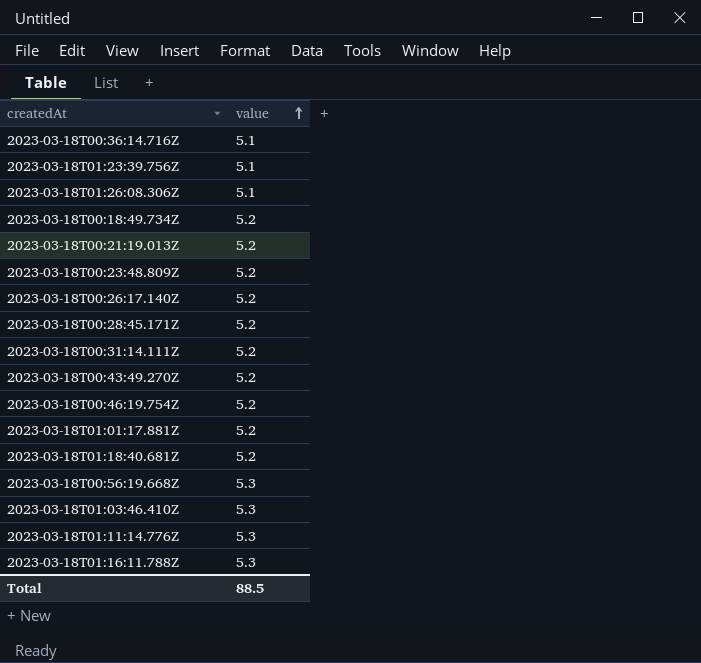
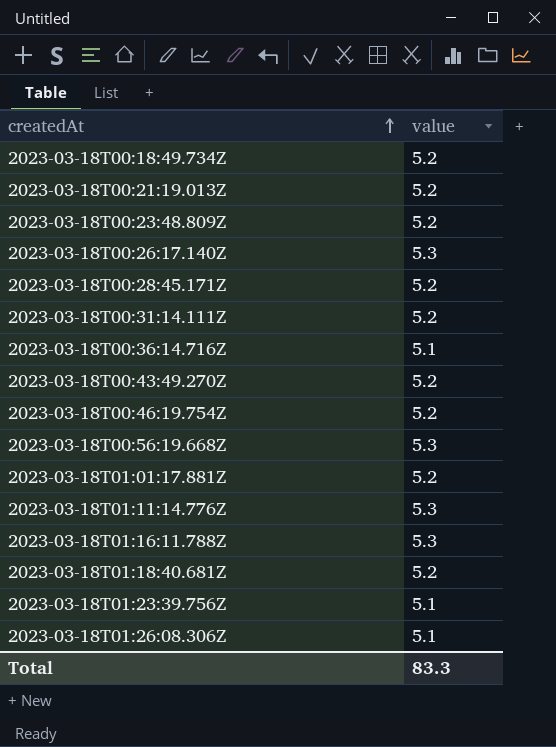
row order: value ascending -> createdAt ascending
row 2023-03-18T01:03:46.410Z: 5.3 -> none
2023-03-18T00:26:17.140Z | value: 5.2 -> 5.3
Total | value: 88.5 -> 83.3

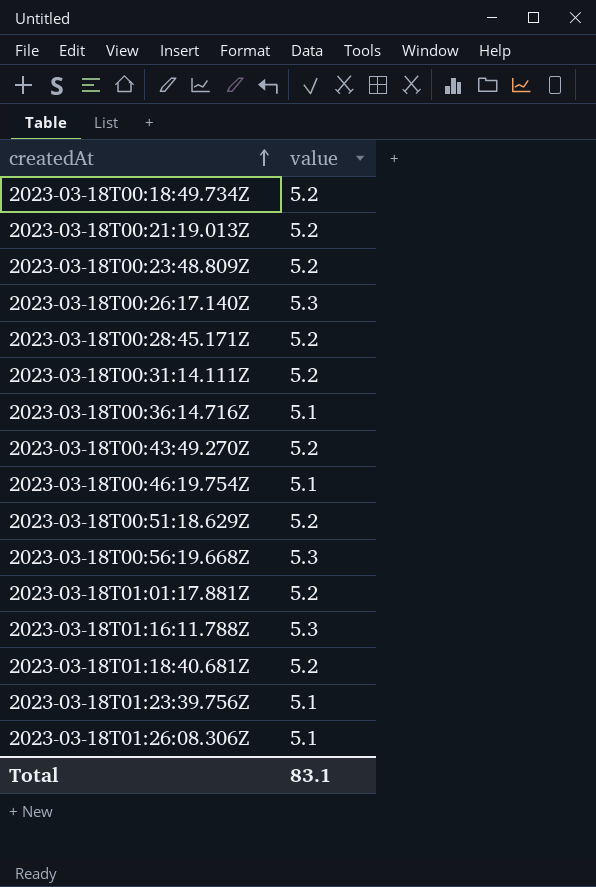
row 2023-03-18T01:11:14.776Z: 5.3 -> none
2023-03-18T00:46:19.754Z | value: 5.2 -> 5.1
row 2023-03-18T00:51:18.629Z: none -> 5.2
Total | value: 83.3 -> 83.1

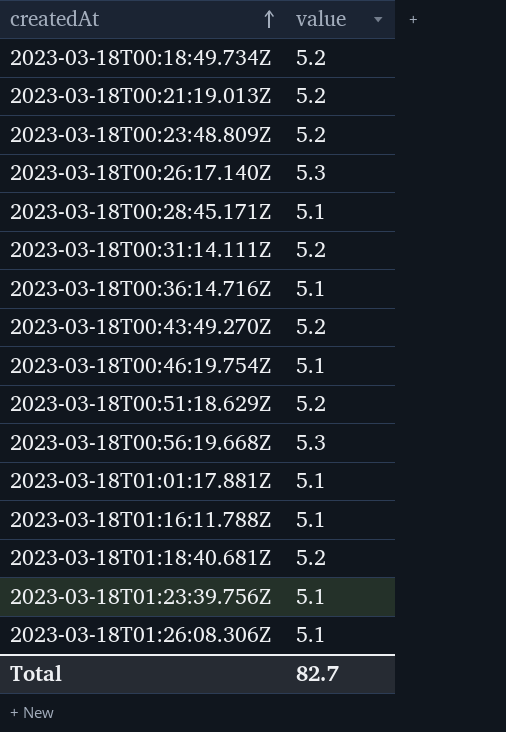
2023-03-18T00:28:45.171Z | value: 5.2 -> 5.1
2023-03-18T01:01:17.881Z | value: 5.2 -> 5.1
2023-03-18T01:16:11.788Z | value: 5.3 -> 5.1
Total | value: 83.1 -> 82.7

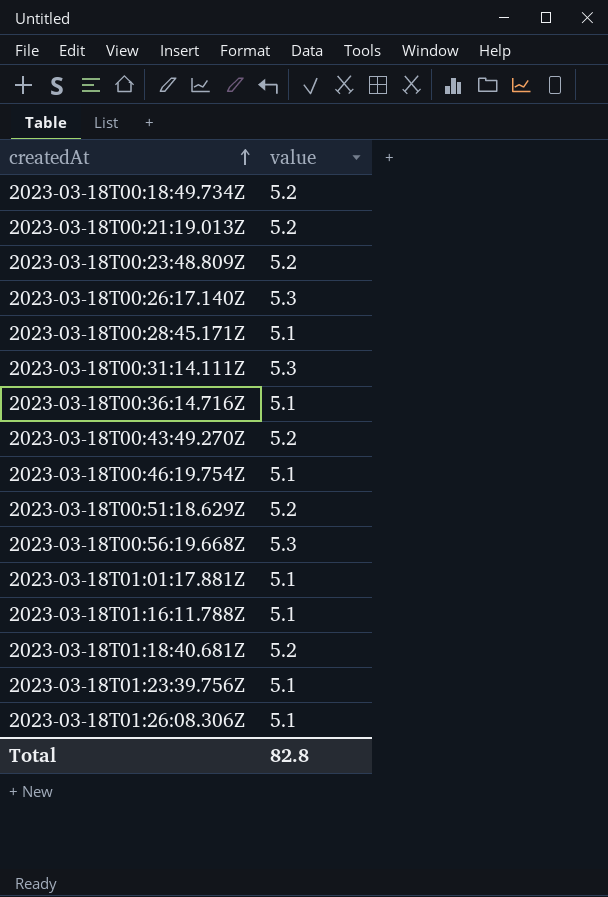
2023-03-18T00:31:14.111Z | value: 5.2 -> 5.3
Total | value: 82.7 -> 82.8

